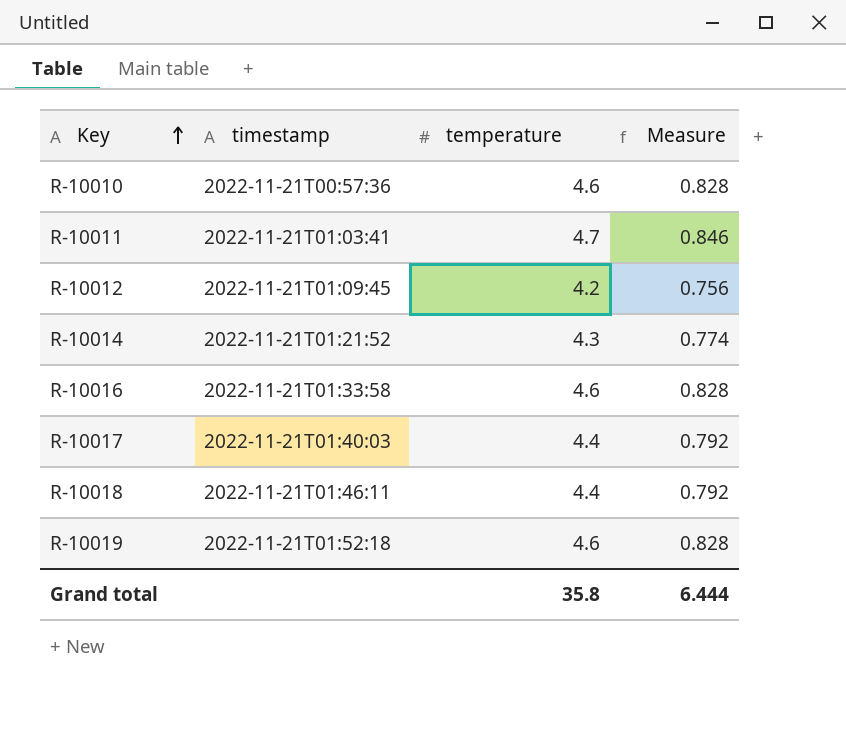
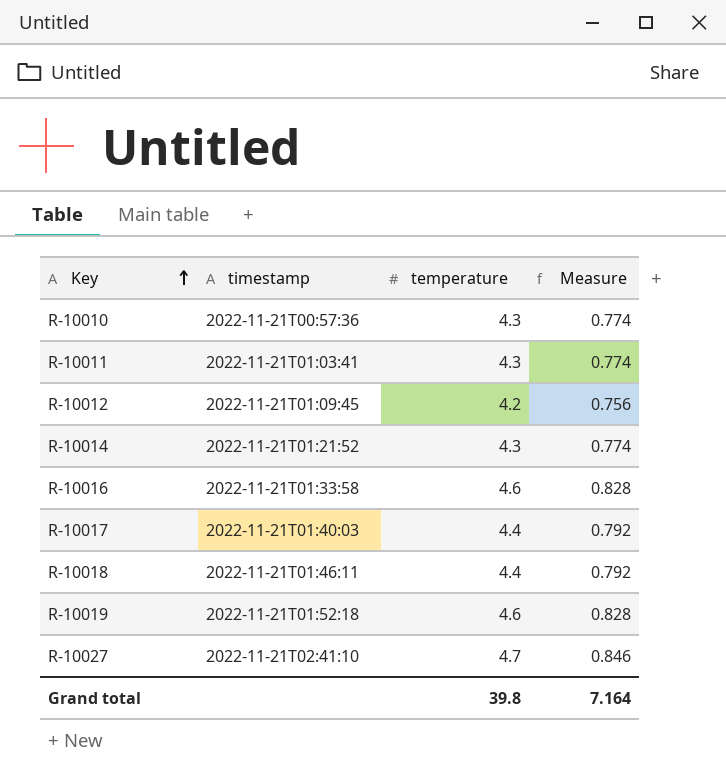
R-10010 | temperature: 4.6 -> 4.3
R-10010 | Measure: 0.828 -> 0.774
R-10011 | temperature: 4.7 -> 4.3
R-10011 | Measure: 0.846 -> 0.774
row R-10027: none -> 2022-11-21T02:41:10 | 4.7 | 0.846
Grand total | temperature: 35.8 -> 39.8
Grand total | Measure: 6.444 -> 7.164

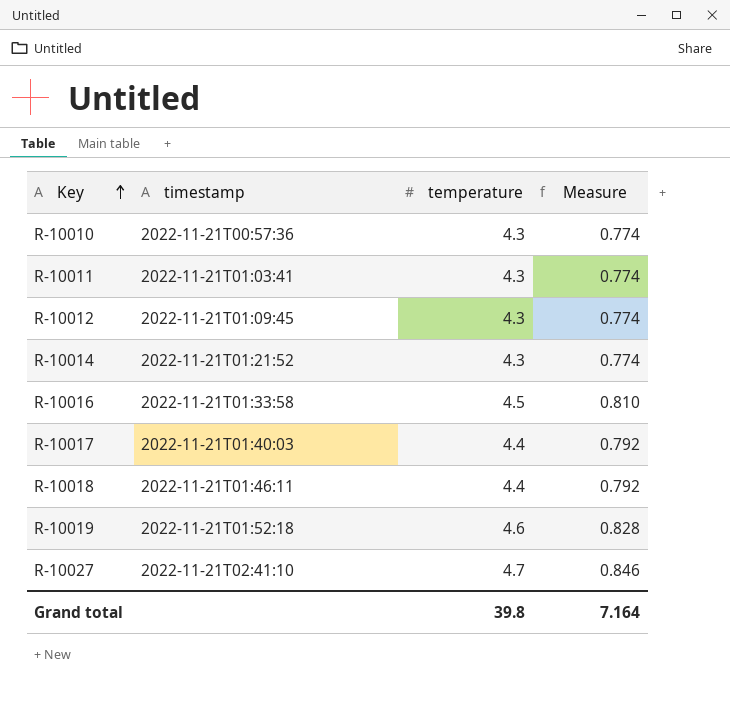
R-10012 | temperature: 4.2 -> 4.3
R-10012 | Measure: 0.756 -> 0.774
R-10016 | temperature: 4.6 -> 4.5
R-10016 | Measure: 0.828 -> 0.810

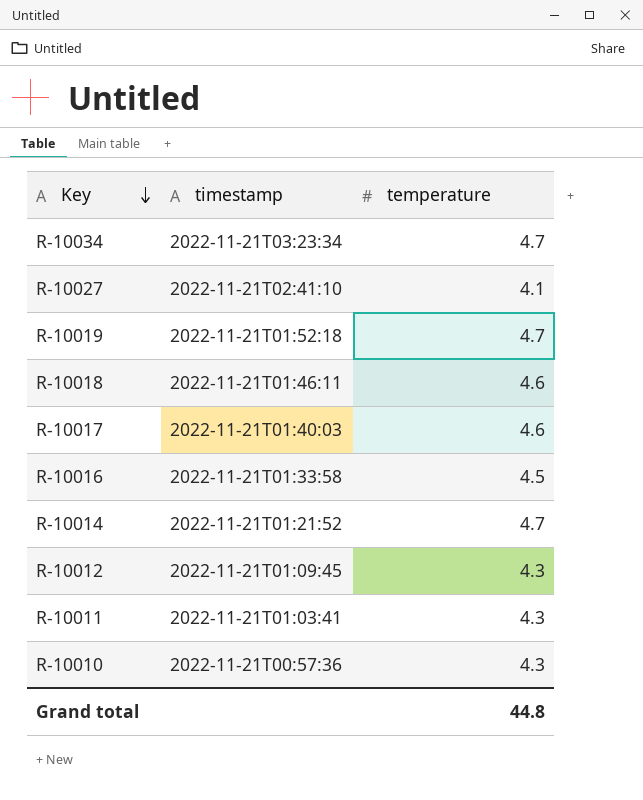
row order: Key ascending -> Key descending
column Measure | formula: [temperature] * 0.18 -> none
row R-10034: none -> 2022-11-21T03:23:34 | 4.7
R-10027 | temperature: 4.7 -> 4.1
R-10019 | temperature: 4.6 -> 4.7
R-10018 | temperature: 4.4 -> 4.6
R-10017 | temperature: 4.4 -> 4.6
R-10014 | temperature: 4.3 -> 4.7
Grand total | temperature: 39.8 -> 44.8

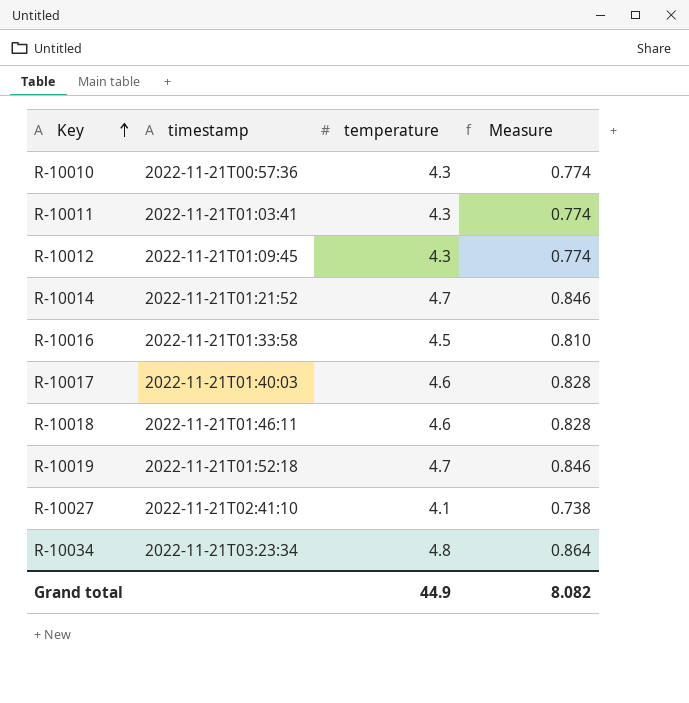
row order: Key descending -> Key ascending
column Measure | formula: none -> [temperature] * 0.18
R-10034 | temperature: 4.7 -> 4.8
Grand total | temperature: 44.8 -> 44.9

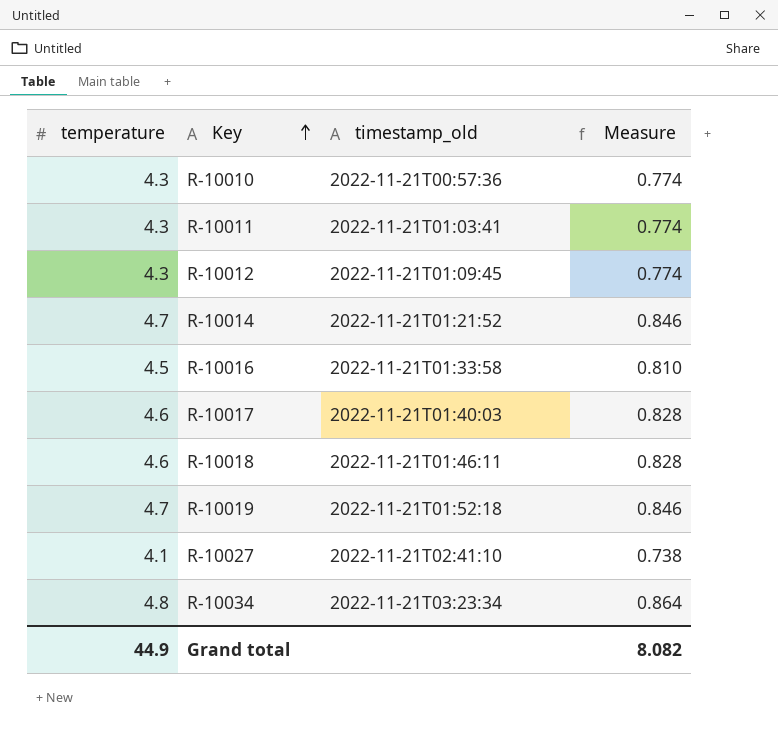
column temperature | position: 3 -> 1
column name: timestamp -> timestamp_old

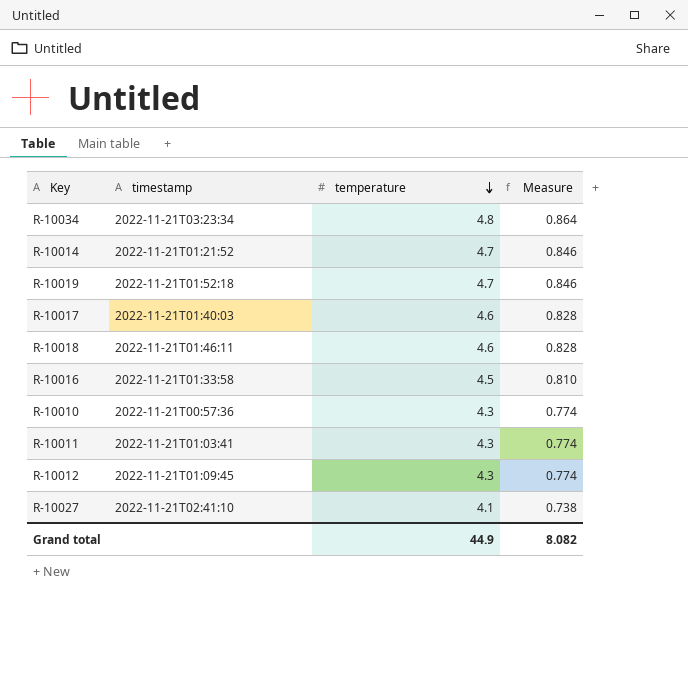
row order: Key ascending -> temperature descending
column name: timestamp_old -> timestamp
column temperature | position: 1 -> 3

